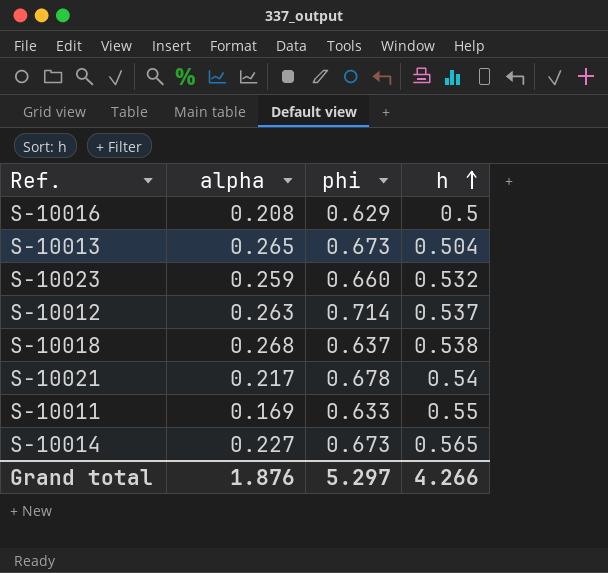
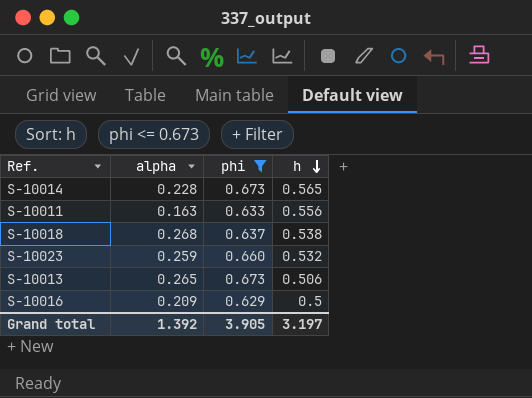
filter: none -> phi <= 0.673
row order: h ascending -> h descending
S-10014 | alpha: 0.227 -> 0.228
S-10011 | alpha: 0.169 -> 0.163
S-10011 | h: 0.55 -> 0.556
S-10013 | h: 0.504 -> 0.506
S-10016 | alpha: 0.208 -> 0.209
Grand total | alpha: 1.876 -> 1.392
Grand total | phi: 5.297 -> 3.905
Grand total | h: 4.266 -> 3.197

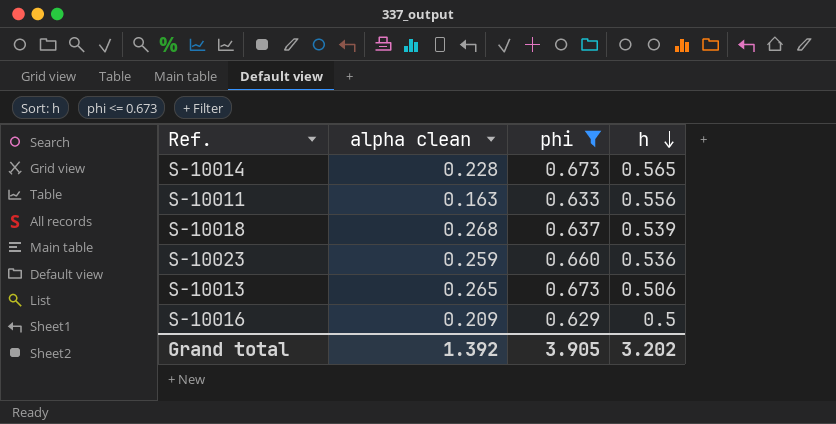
column name: alpha -> alpha clean
S-10018 | h: 0.538 -> 0.539
S-10023 | h: 0.532 -> 0.536
Grand total | h: 3.197 -> 3.202

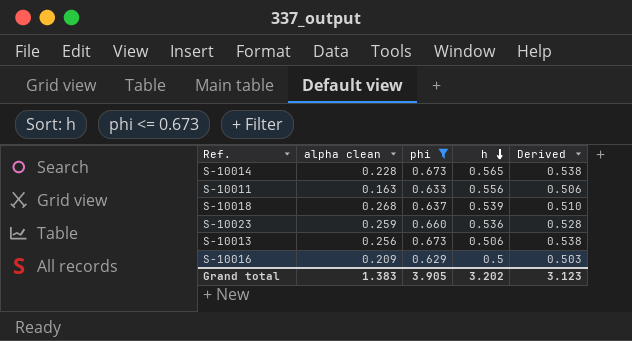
column Derived | formula: none -> [phi] * 0.8
S-10013 | alpha clean: 0.265 -> 0.256
Grand total | alpha clean: 1.392 -> 1.383

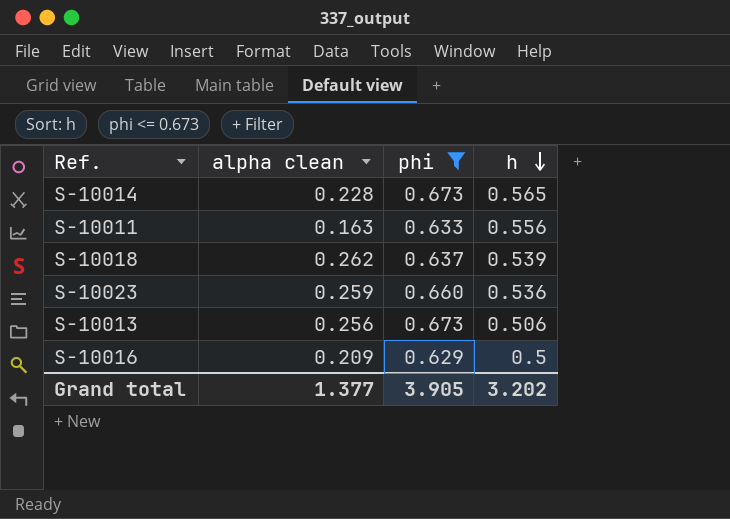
column Derived | formula: [phi] * 0.8 -> none
S-10018 | alpha clean: 0.268 -> 0.262
Grand total | alpha clean: 1.383 -> 1.377

